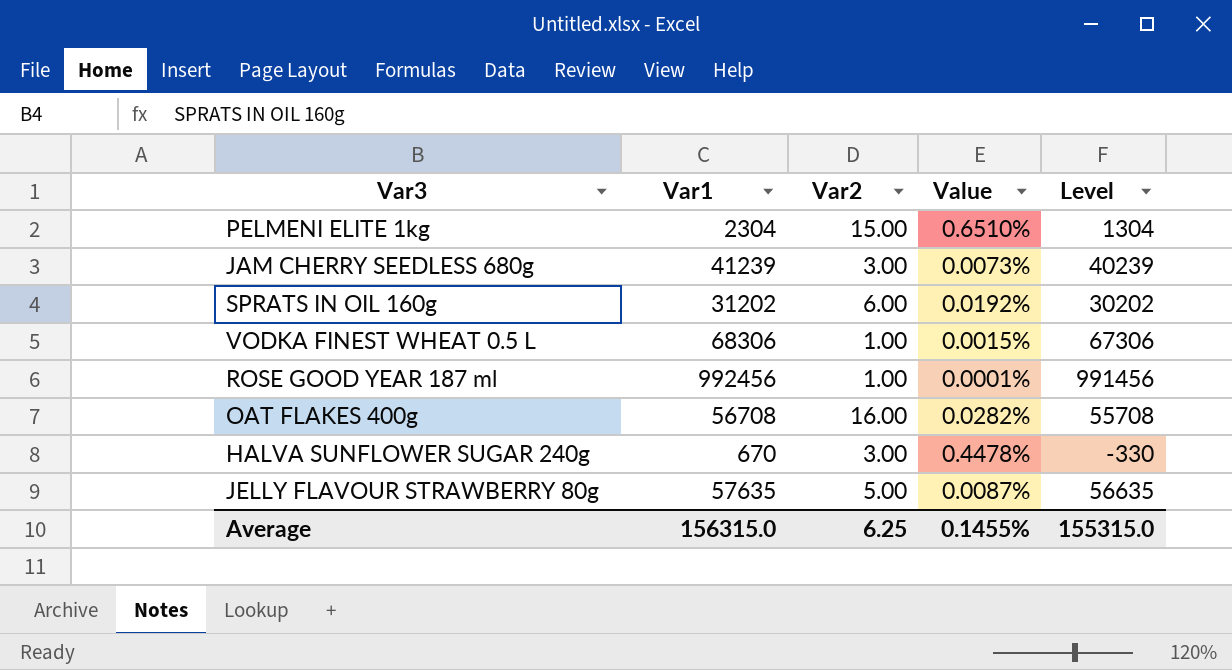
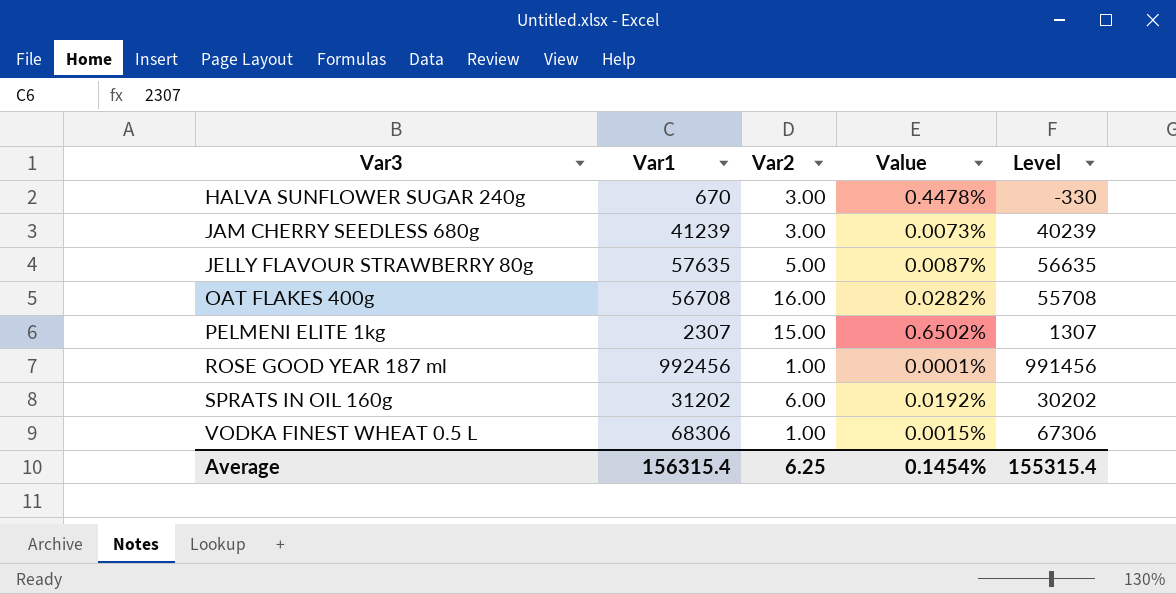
row order: none -> Var3 ascending
PELMENI ELITE 1kg | Var1: 2304 -> 2307
PELMENI ELITE 1kg | Value: 0.6510% -> 0.6502%
PELMENI ELITE 1kg | Level: 1304 -> 1307
Average | Var1: 156315.0 -> 156315.4
Average | Value: 0.1455% -> 0.1454%
Average | Level: 155315.0 -> 155315.4

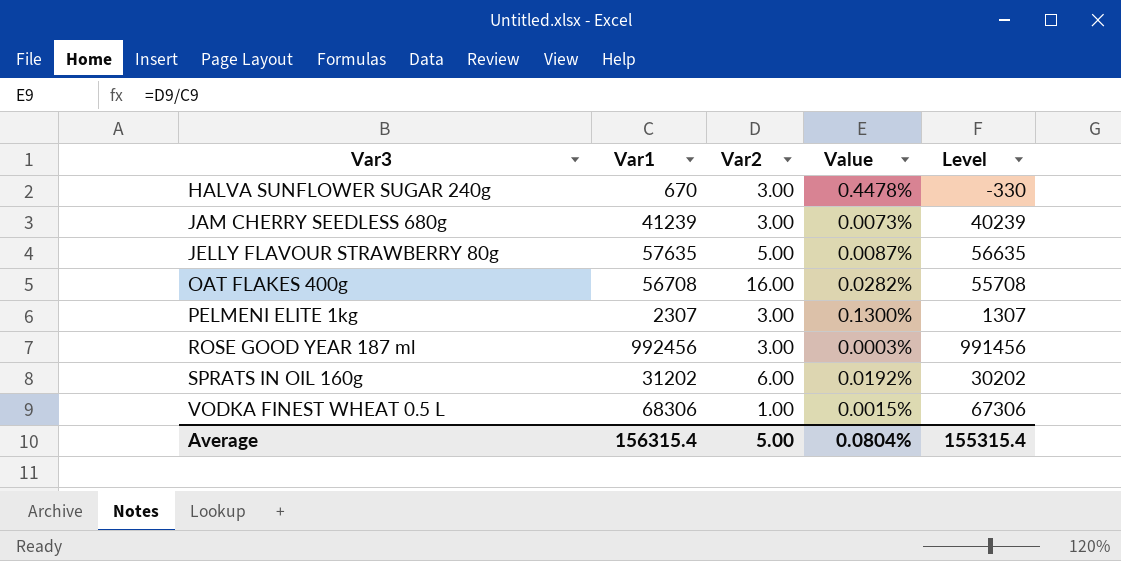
PELMENI ELITE 1kg | Var2: 15.00 -> 3.00
PELMENI ELITE 1kg | Value: 0.6502% -> 0.1300%
ROSE GOOD YEAR 187 ml | Var2: 1.00 -> 3.00
ROSE GOOD YEAR 187 ml | Value: 0.0001% -> 0.0003%
Average | Var2: 6.25 -> 5.00
Average | Value: 0.1454% -> 0.0804%

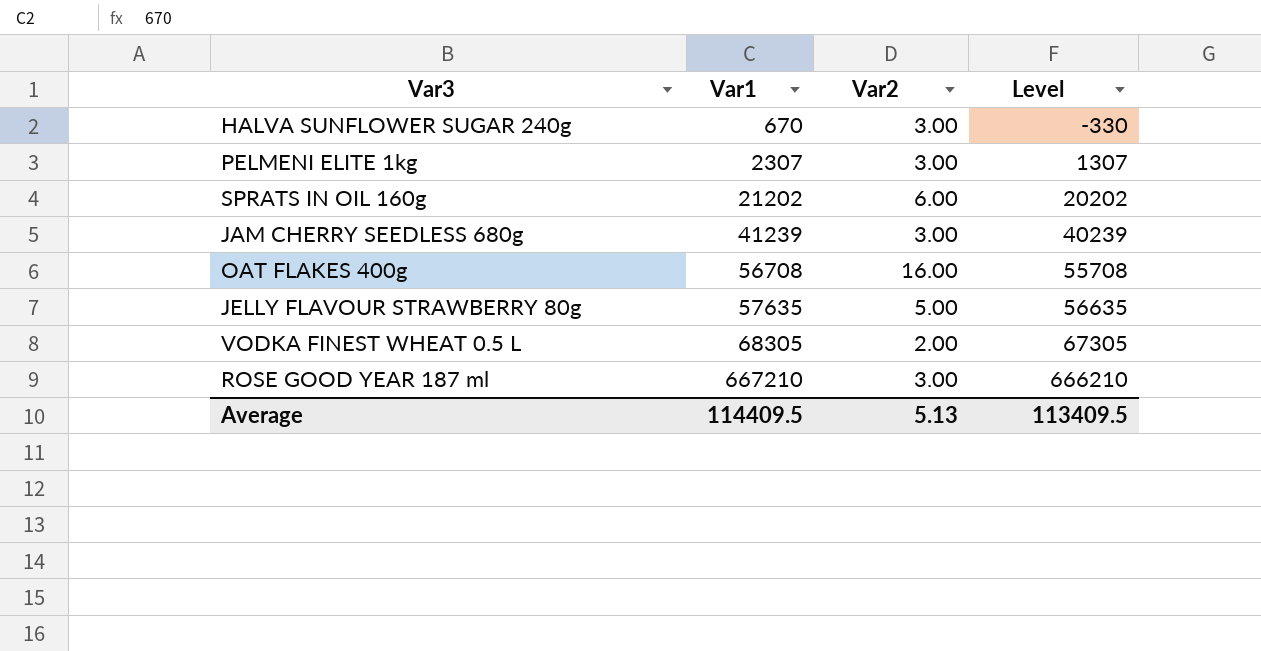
row order: Var3 ascending -> Var1 ascending
column Value | formula: [Var2] / [Var1] -> none
SPRATS IN OIL 160g | Var1: 31202 -> 21202
SPRATS IN OIL 160g | Level: 30202 -> 20202
VODKA FINEST WHEAT 0.5 L | Var1: 68306 -> 68305
VODKA FINEST WHEAT 0.5 L | Var2: 1.00 -> 2.00
VODKA FINEST WHEAT 0.5 L | Level: 67306 -> 67305
ROSE GOOD YEAR 187 ml | Var1: 992456 -> 667210
ROSE GOOD YEAR 187 ml | Level: 991456 -> 666210
Average | Var1: 156315.4 -> 114409.5
Average | Var2: 5.00 -> 5.13
Average | Level: 155315.4 -> 113409.5

